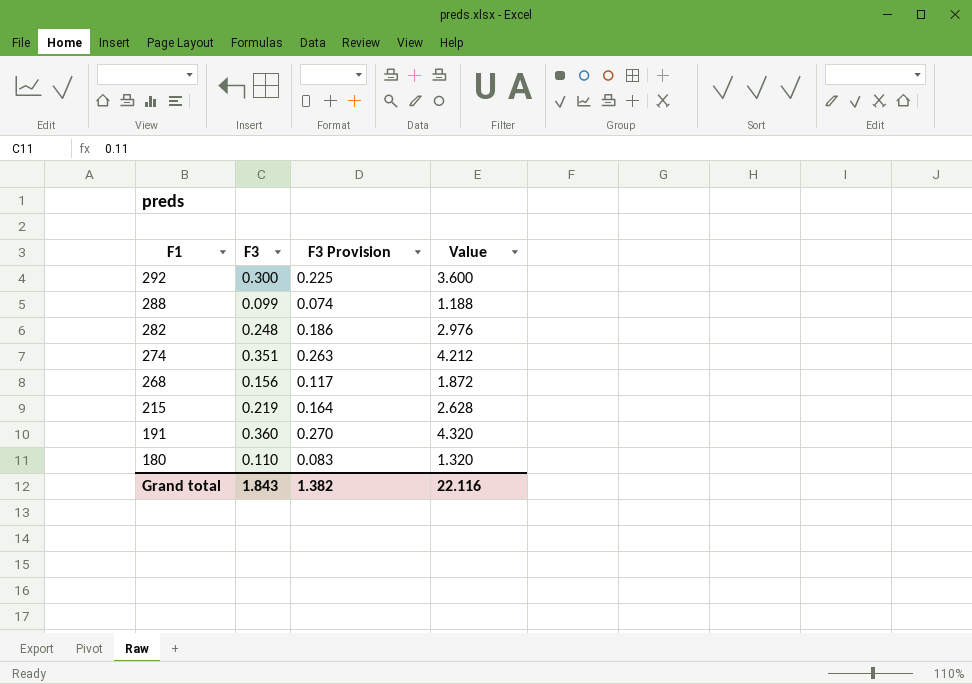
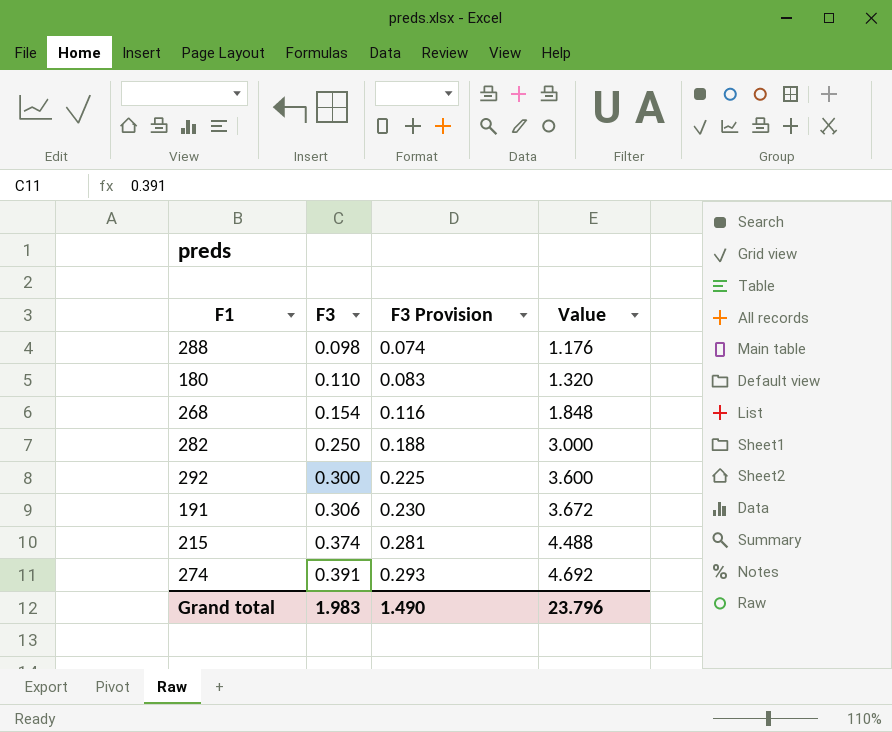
row order: F1 descending -> F3 ascending
288 | F3: 0.099 -> 0.098
288 | Value: 1.188 -> 1.176
268 | F3: 0.156 -> 0.154
268 | F3 Provision: 0.117 -> 0.116
268 | Value: 1.872 -> 1.848
282 | F3: 0.248 -> 0.250
282 | F3 Provision: 0.186 -> 0.188
282 | Value: 2.976 -> 3.000
191 | F3: 0.360 -> 0.306
191 | F3 Provision: 0.270 -> 0.230
191 | Value: 4.320 -> 3.672
215 | F3: 0.219 -> 0.374
215 | F3 Provision: 0.164 -> 0.281
215 | Value: 2.628 -> 4.488
274 | F3: 0.351 -> 0.391
274 | F3 Provision: 0.263 -> 0.293
274 | Value: 4.212 -> 4.692
Grand total | F3: 1.843 -> 1.983
Grand total | F3 Provision: 1.382 -> 1.490
Grand total | Value: 22.116 -> 23.796

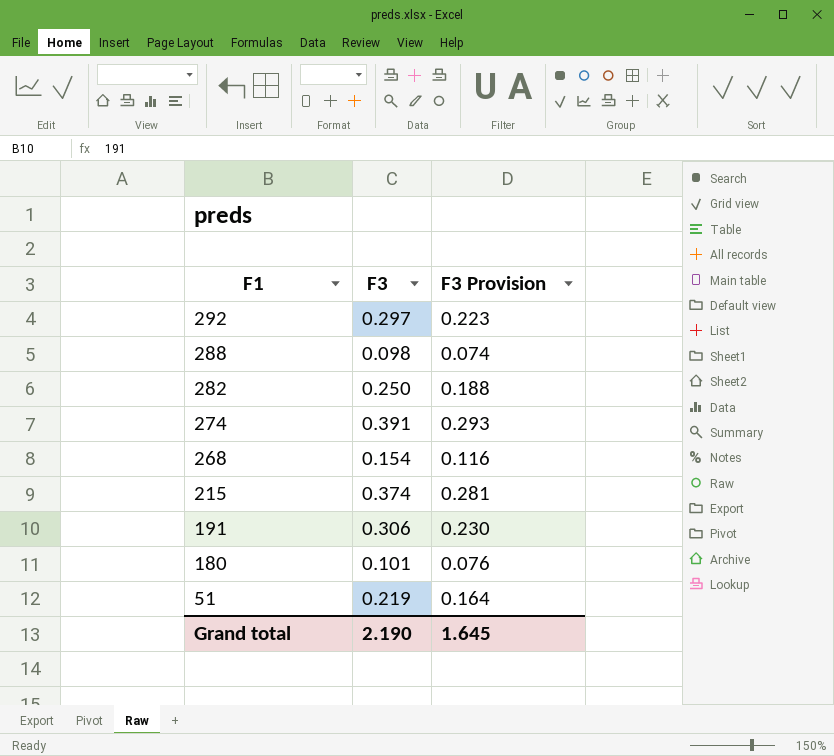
row order: F3 ascending -> F1 descending
column Value | formula: [F3] * 12 -> none
292 | F3: 0.300 -> 0.297
292 | F3 Provision: 0.225 -> 0.223
180 | F3: 0.110 -> 0.101
180 | F3 Provision: 0.083 -> 0.076
row 51: none -> 0.219 | 0.164
Grand total | F3: 1.983 -> 2.190
Grand total | F3 Provision: 1.490 -> 1.645

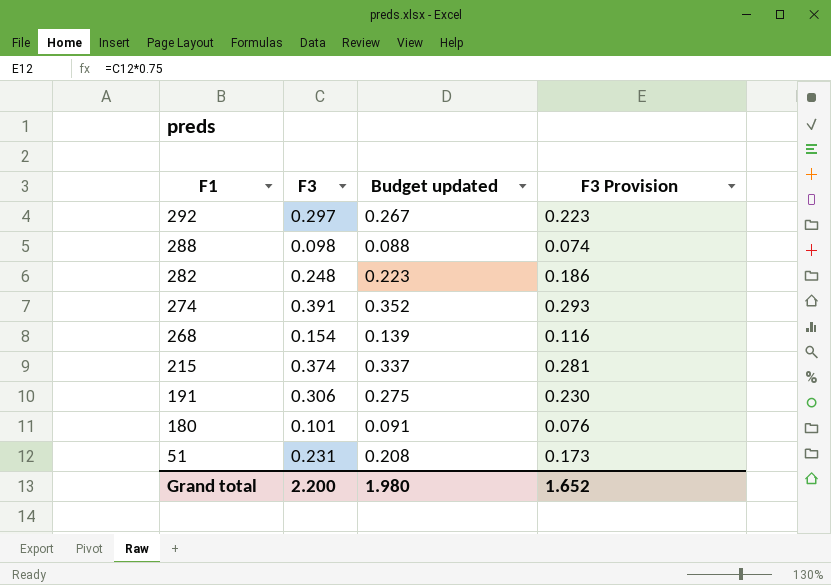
column Budget updated | formula: none -> [F3] * 0.9
282 | F3: 0.250 -> 0.248
282 | F3 Provision: 0.188 -> 0.186
51 | F3: 0.219 -> 0.231
51 | F3 Provision: 0.164 -> 0.173
Grand total | F3: 2.190 -> 2.200
Grand total | F3 Provision: 1.645 -> 1.652

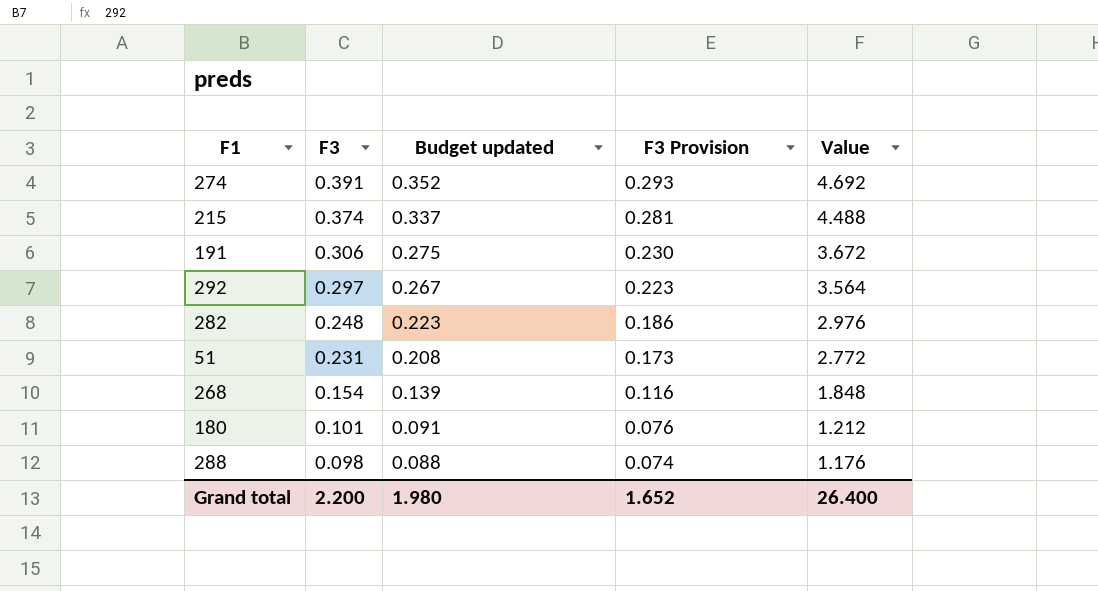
row order: F1 descending -> F3 descending
column Value | formula: none -> [F3] * 12

